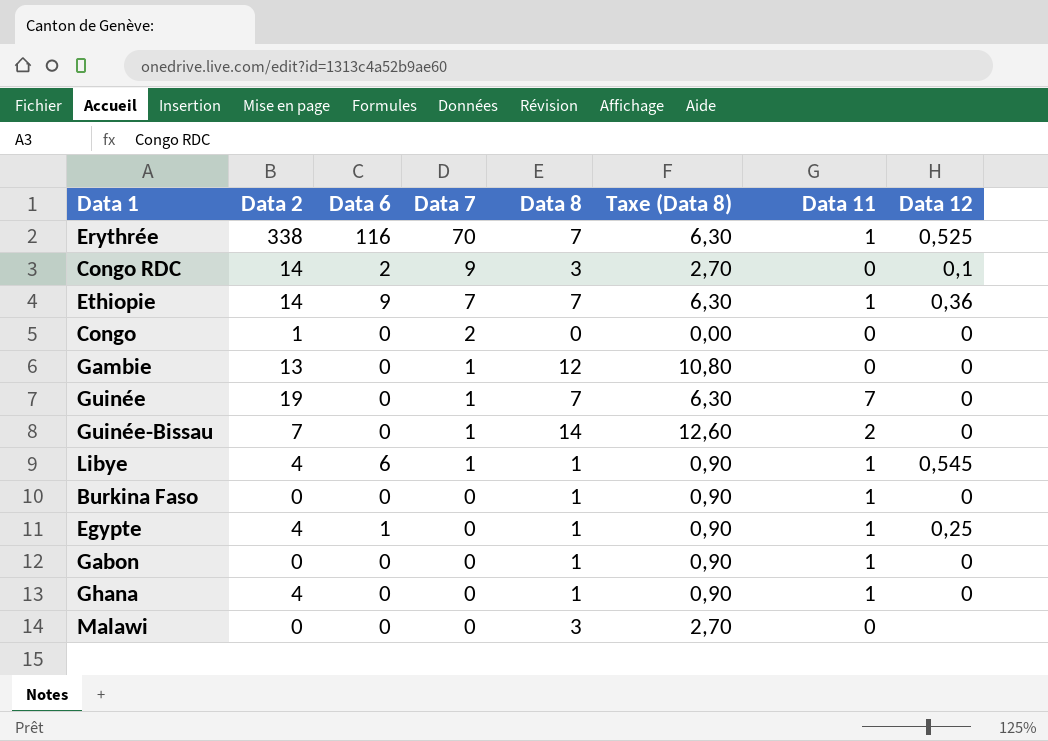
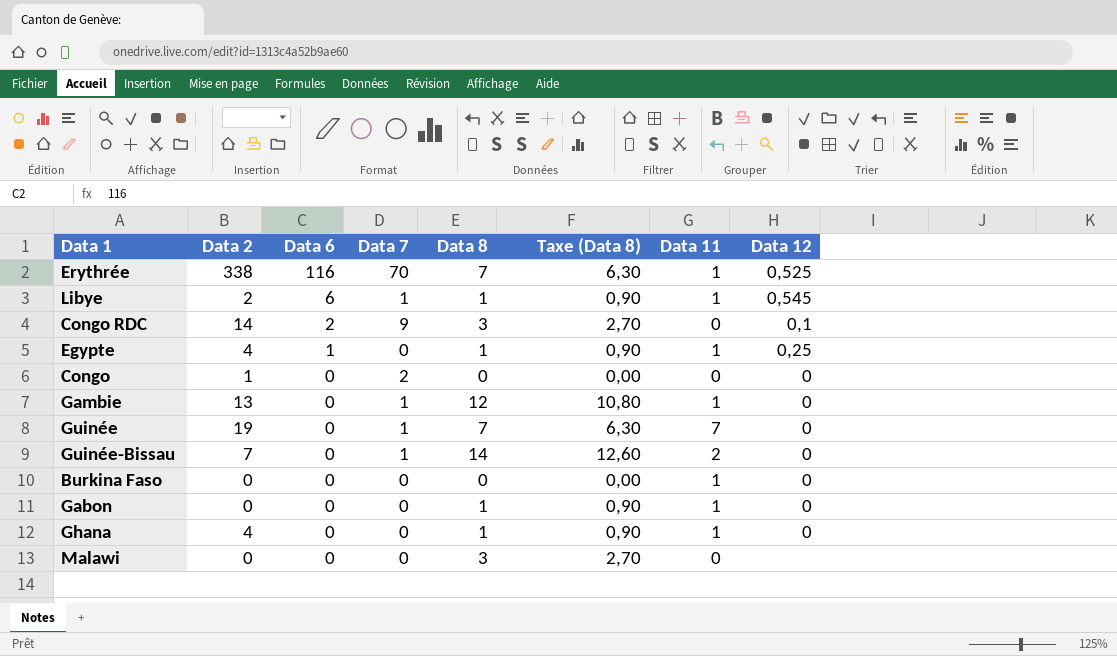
row order: Data 7 descending -> Data 6 descending
row Ethiopie: 14 | 9 | 7 | 7 | 6,30 | 1 | 0,36 -> none
Libye | Data 2: 4 -> 2
Gambie | Data 11: 0 -> 1
Burkina Faso | Data 8: 1 -> 0
Burkina Faso | Taxe (Data 8): 0,90 -> 0,00

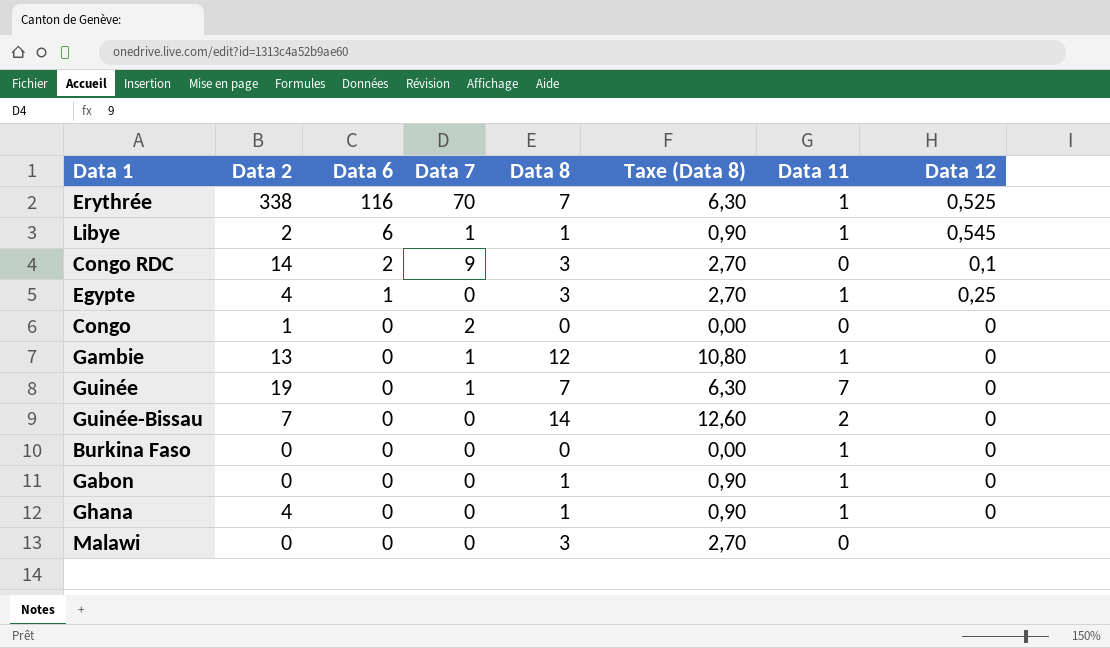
Egypte | Data 8: 1 -> 3
Egypte | Taxe (Data 8): 0,90 -> 2,70
Guinée-Bissau | Data 7: 1 -> 0

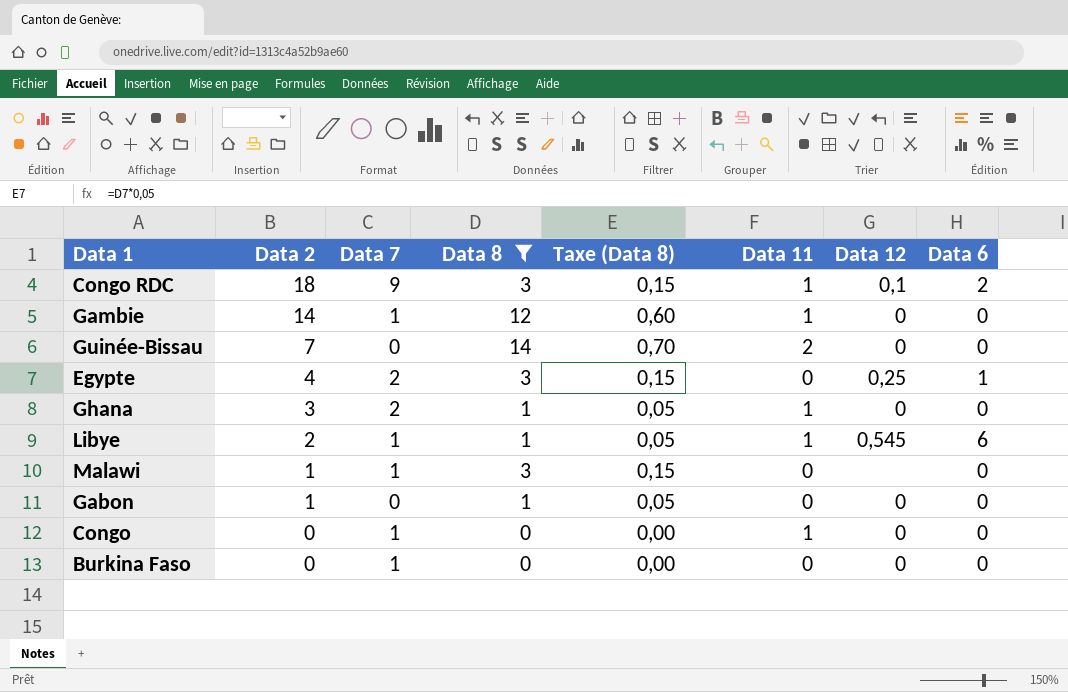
filter: none -> Data 8 != 7
row order: Data 6 descending -> Data 2 descending
column Taxe (Data 8) | formula: [Data 8] * 0,9 -> [Data 8] * 0,05
column Data 6 | position: 3 -> 8
Congo RDC | Data 2: 14 -> 18
Congo RDC | Data 11: 0 -> 1
Gambie | Data 2: 13 -> 14
Egypte | Data 7: 0 -> 2
Egypte | Data 11: 1 -> 0
Ghana | Data 2: 4 -> 3
Ghana | Data 7: 0 -> 2
Malawi | Data 2: 0 -> 1
Malawi | Data 7: 0 -> 1
Gabon | Data 2: 0 -> 1
Gabon | Data 11: 1 -> 0
Congo | Data 2: 1 -> 0
Congo | Data 7: 2 -> 1
Congo | Data 11: 0 -> 1
Burkina Faso | Data 7: 0 -> 1
Burkina Faso | Data 11: 1 -> 0

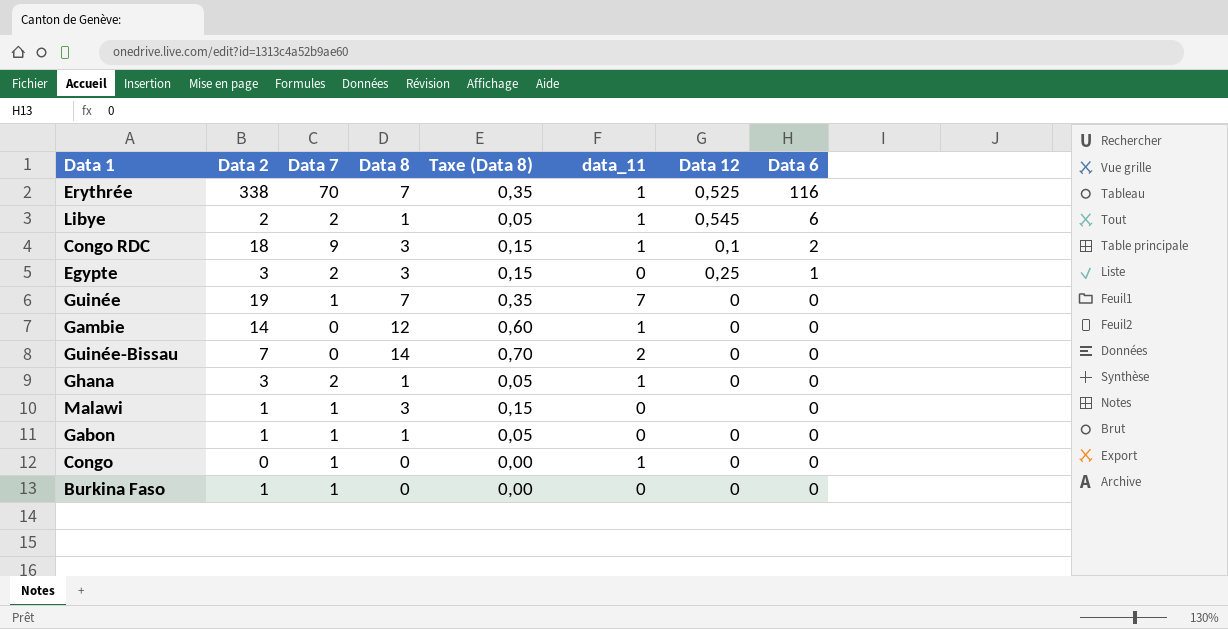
filter: Data 8 != 7 -> none
row order: Data 2 descending -> Data 6 descending
column name: Data 11 -> data_11
Libye | Data 7: 1 -> 2
Egypte | Data 2: 4 -> 3
Gambie | Data 7: 1 -> 0
Gabon | Data 7: 0 -> 1
Burkina Faso | Data 2: 0 -> 1

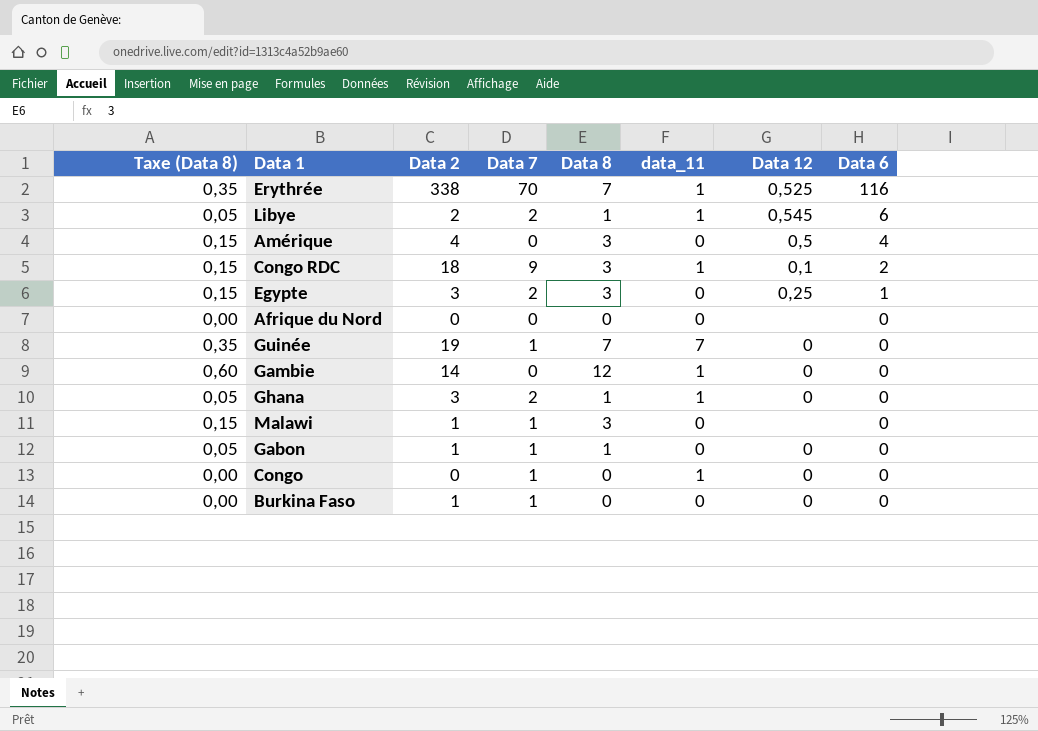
column Taxe (Data 8) | position: 5 -> 1
row Guinée-Bissau: 7 | 0 | 14 | 0,70 | 2 | 0 | 0 -> none
row Amérique: none -> 0,15 | 4 | 0 | 3 | 0 | 0,5 | 4
row Afrique du Nord: none -> 0,00 | 0 | 0 | 0 | 0 | none | 0

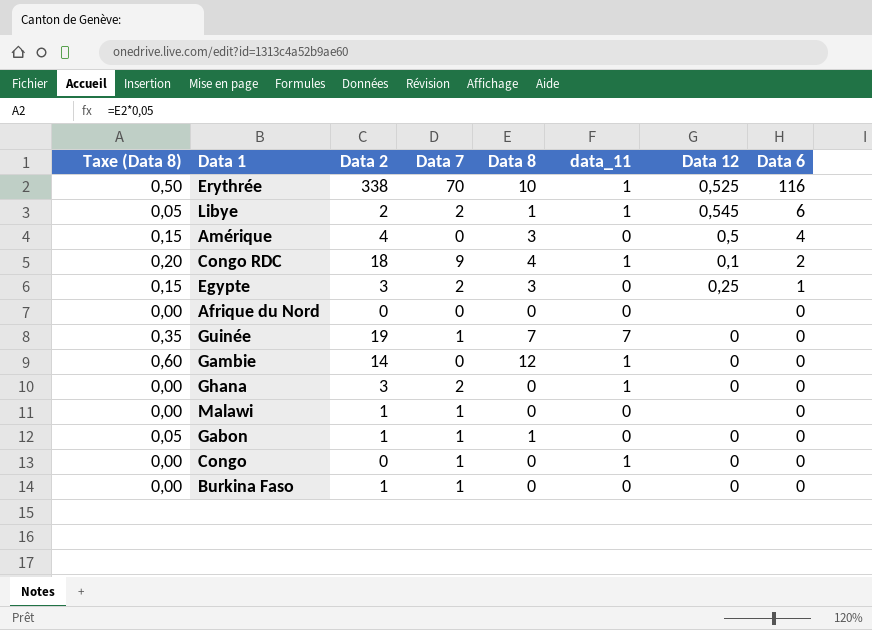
Erythrée | Taxe (Data 8): 0,35 -> 0,50
Erythrée | Data 8: 7 -> 10
Congo RDC | Taxe (Data 8): 0,15 -> 0,20
Congo RDC | Data 8: 3 -> 4
Ghana | Taxe (Data 8): 0,05 -> 0,00
Ghana | Data 8: 1 -> 0
Malawi | Taxe (Data 8): 0,15 -> 0,00
Malawi | Data 8: 3 -> 0

